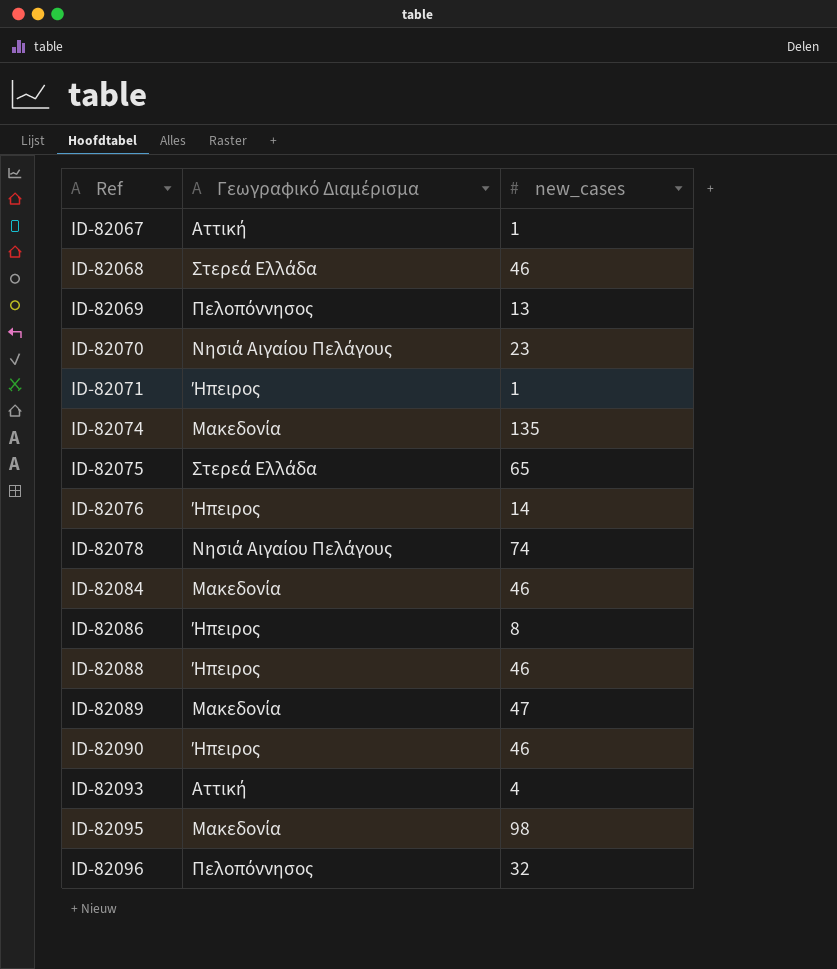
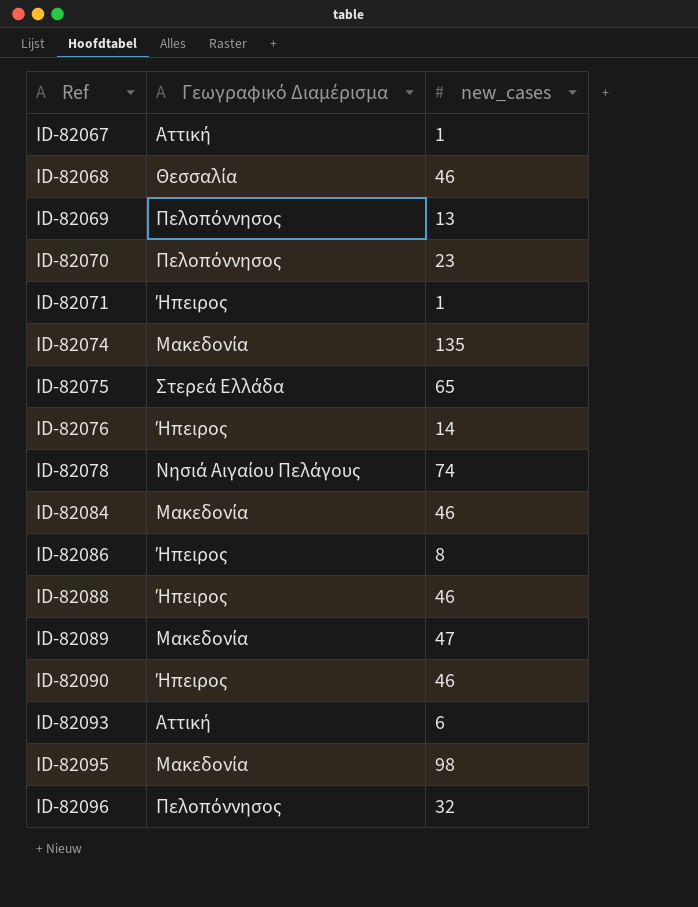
ID-82068 | Γεωγραφικό Διαμέρισμα: Στερεά Ελλάδα -> Θεσσαλία
ID-82070 | Γεωγραφικό Διαμέρισμα: Νησιά Αιγαίου Πελάγους -> Πελοπόννησος
ID-82093 | new_cases: 4 -> 6

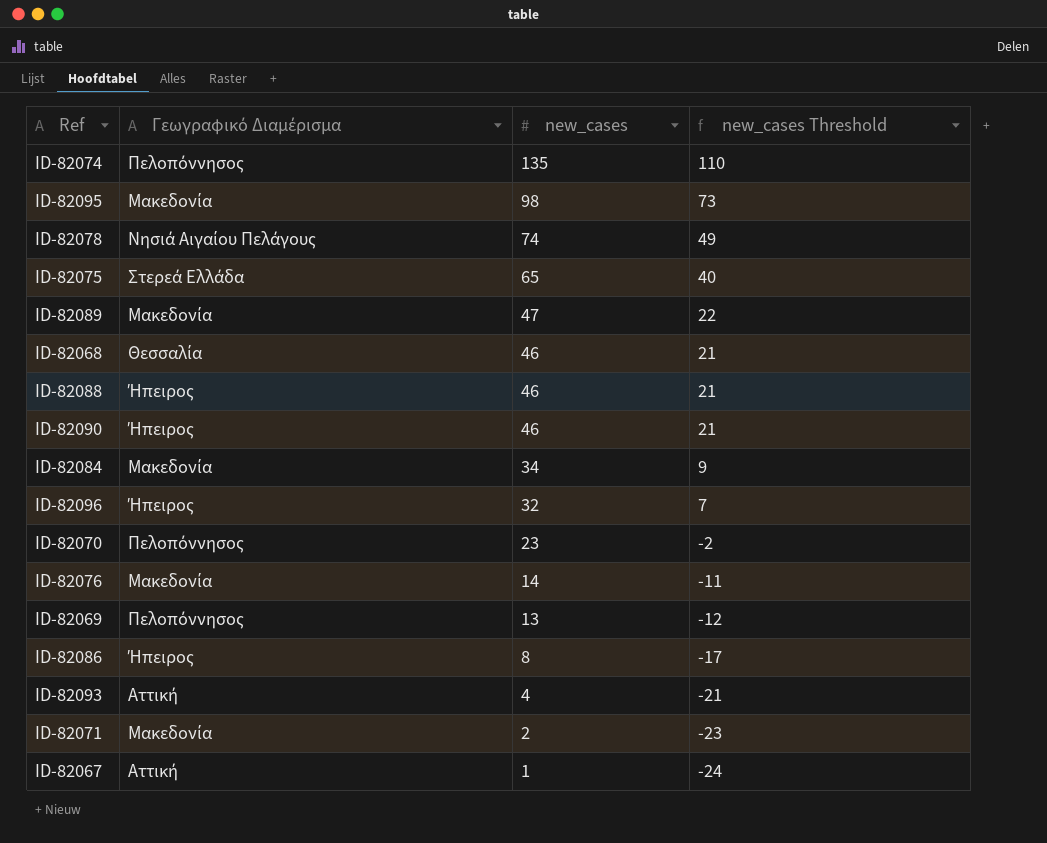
row order: Ref ascending -> new_cases descending
column new_cases Threshold | formula: none -> [new_cases] - 25
ID-82074 | Γεωγραφικό Διαμέρισμα: Μακεδονία -> Πελοπόννησος
ID-82084 | new_cases: 46 -> 34
ID-82096 | Γεωγραφικό Διαμέρισμα: Πελοπόννησος -> Ήπειρος
ID-82076 | Γεωγραφικό Διαμέρισμα: Ήπειρος -> Μακεδονία
ID-82093 | new_cases: 6 -> 4
ID-82071 | Γεωγραφικό Διαμέρισμα: Ήπειρος -> Μακεδονία
ID-82071 | new_cases: 1 -> 2

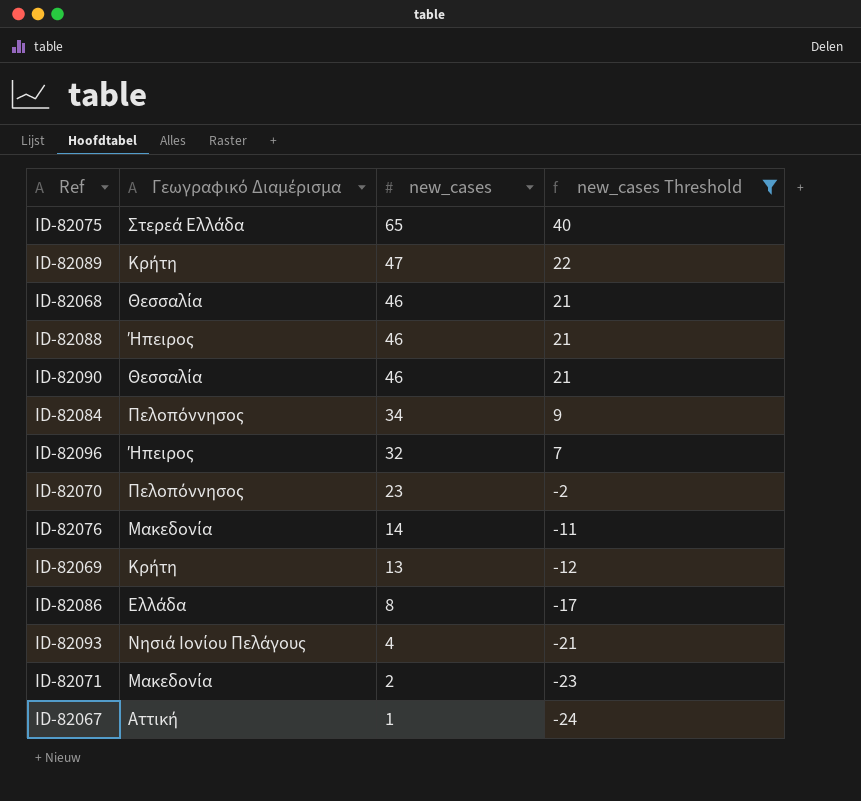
filter: none -> new_cases Threshold <= 40
ID-82089 | Γεωγραφικό Διαμέρισμα: Μακεδονία -> Κρήτη
ID-82090 | Γεωγραφικό Διαμέρισμα: Ήπειρος -> Θεσσαλία
ID-82084 | Γεωγραφικό Διαμέρισμα: Μακεδονία -> Πελοπόννησος
ID-82069 | Γεωγραφικό Διαμέρισμα: Πελοπόννησος -> Κρήτη
ID-82086 | Γεωγραφικό Διαμέρισμα: Ήπειρος -> Ελλάδα
ID-82093 | Γεωγραφικό Διαμέρισμα: Αττική -> Νησιά Ιονίου Πελάγους

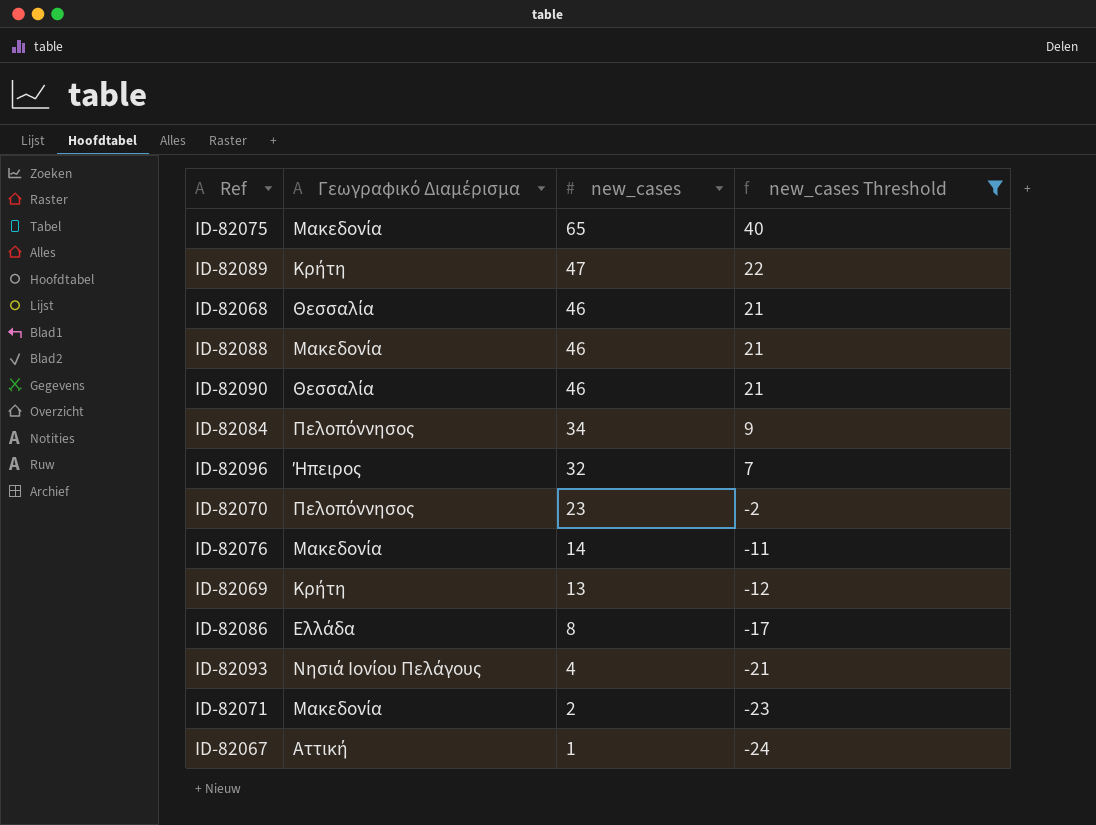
ID-82075 | Γεωγραφικό Διαμέρισμα: Στερεά Ελλάδα -> Μακεδονία
ID-82088 | Γεωγραφικό Διαμέρισμα: Ήπειρος -> Μακεδονία

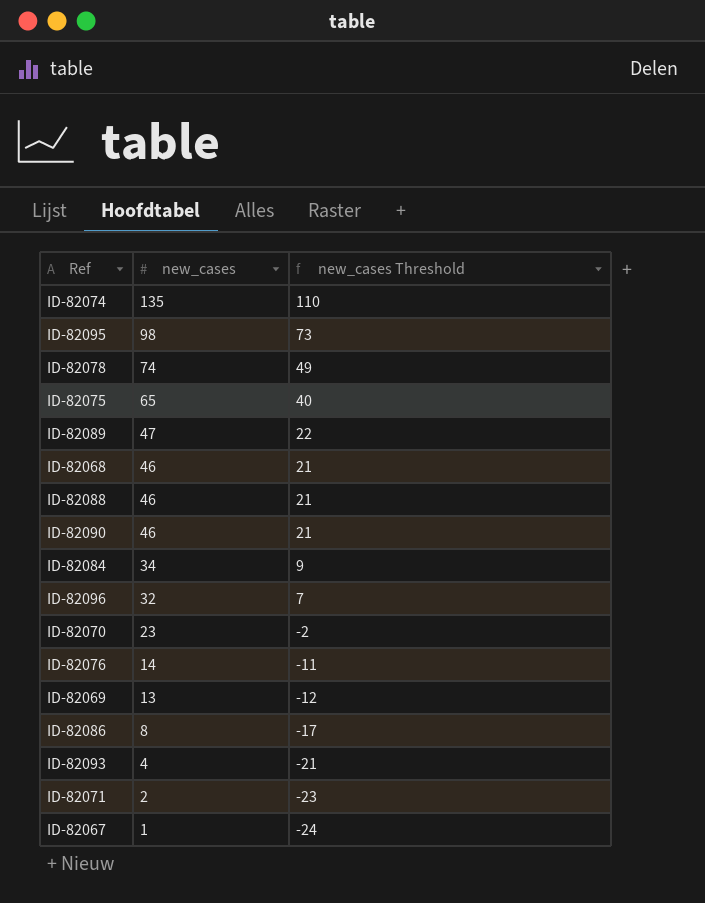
filter: new_cases Threshold <= 40 -> none
column Γεωγραφικό Διαμέρισμα | position: 2 -> none

